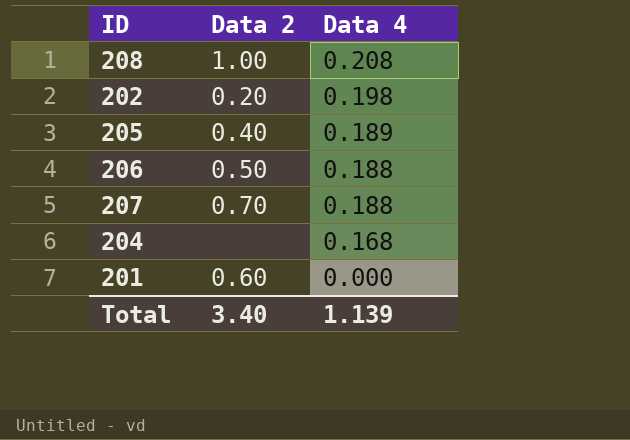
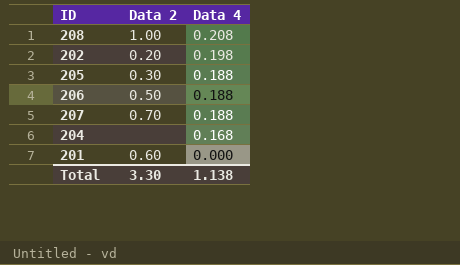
205 | Data 2: 0.40 -> 0.30
205 | Data 4: 0.189 -> 0.188
Total | Data 2: 3.40 -> 3.30
Total | Data 4: 1.139 -> 1.138

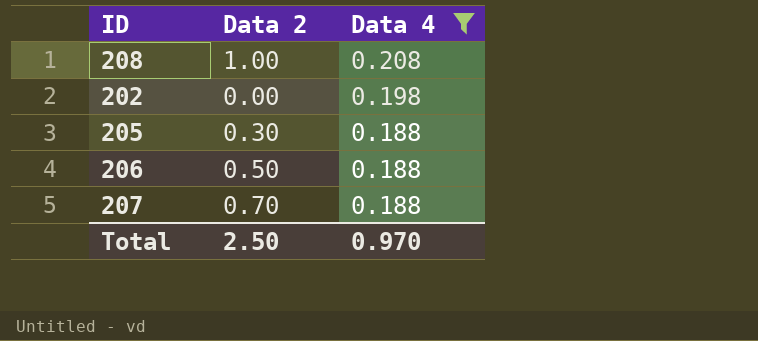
filter: none -> Data 4 >= 0.188
202 | Data 2: 0.20 -> 0.00
Total | Data 2: 3.30 -> 2.50
Total | Data 4: 1.138 -> 0.970

